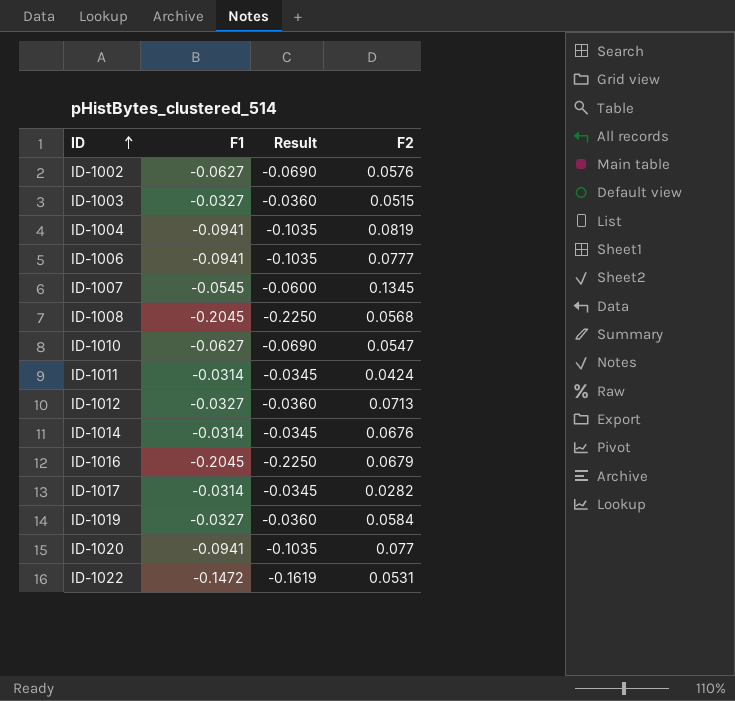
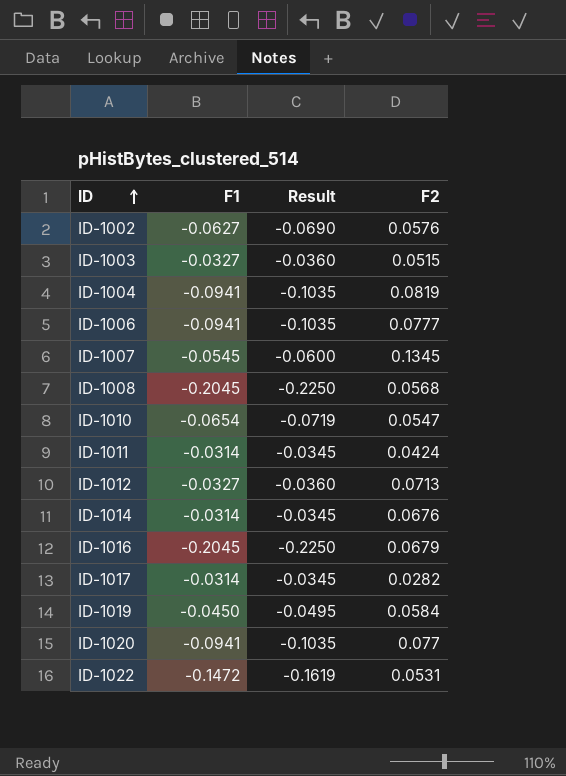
ID-1010 | F1: -0.0627 -> -0.0654
ID-1010 | Result: -0.0690 -> -0.0719
ID-1019 | F1: -0.0327 -> -0.0450
ID-1019 | Result: -0.0360 -> -0.0495

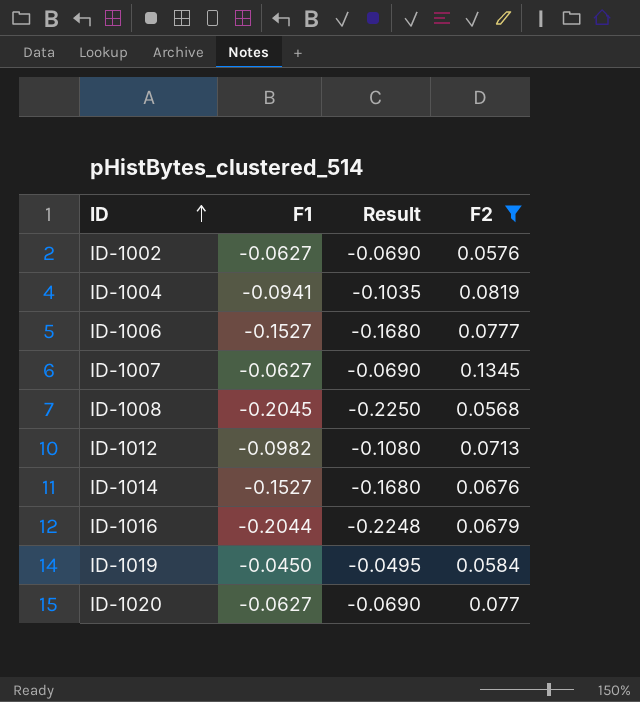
filter: none -> F2 >= 0.0568
ID-1006 | F1: -0.0941 -> -0.1527
ID-1006 | Result: -0.1035 -> -0.1680
ID-1007 | F1: -0.0545 -> -0.0627
ID-1007 | Result: -0.0600 -> -0.0690
ID-1012 | F1: -0.0327 -> -0.0982
ID-1012 | Result: -0.0360 -> -0.1080
ID-1014 | F1: -0.0314 -> -0.1527
ID-1014 | Result: -0.0345 -> -0.1680
ID-1016 | F1: -0.2045 -> -0.2044
ID-1016 | Result: -0.2250 -> -0.2248
ID-1020 | F1: -0.0941 -> -0.0627
ID-1020 | Result: -0.1035 -> -0.0690

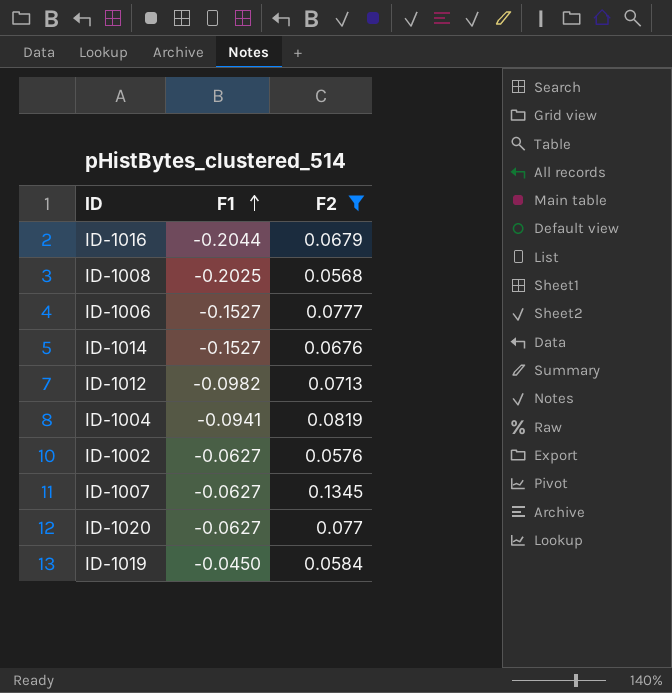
row order: ID ascending -> F1 ascending
column Result | formula: [F1] * 1.1 -> none
ID-1008 | F1: -0.2045 -> -0.2025

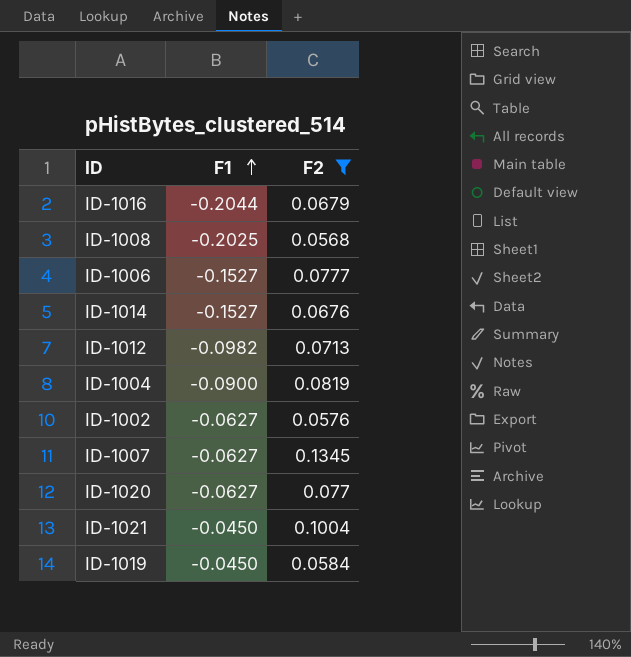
ID-1004 | F1: -0.0941 -> -0.0900
row ID-1021: none -> -0.0450 | 0.1004

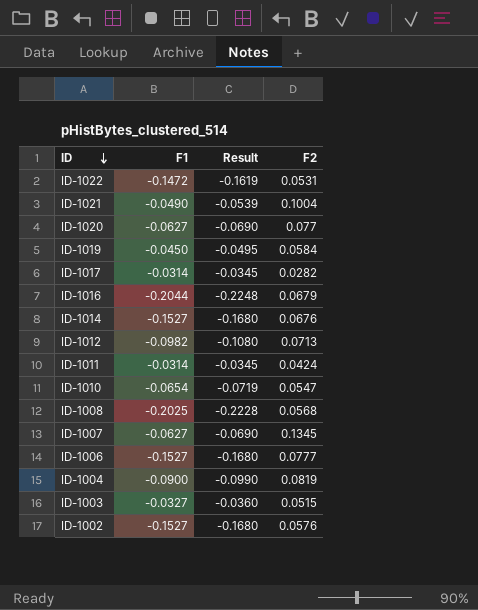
filter: F2 >= 0.0568 -> none
row order: F1 ascending -> ID descending
column Result | formula: none -> [F1] * 1.1
ID-1021 | F1: -0.0450 -> -0.0490
ID-1002 | F1: -0.0627 -> -0.1527

